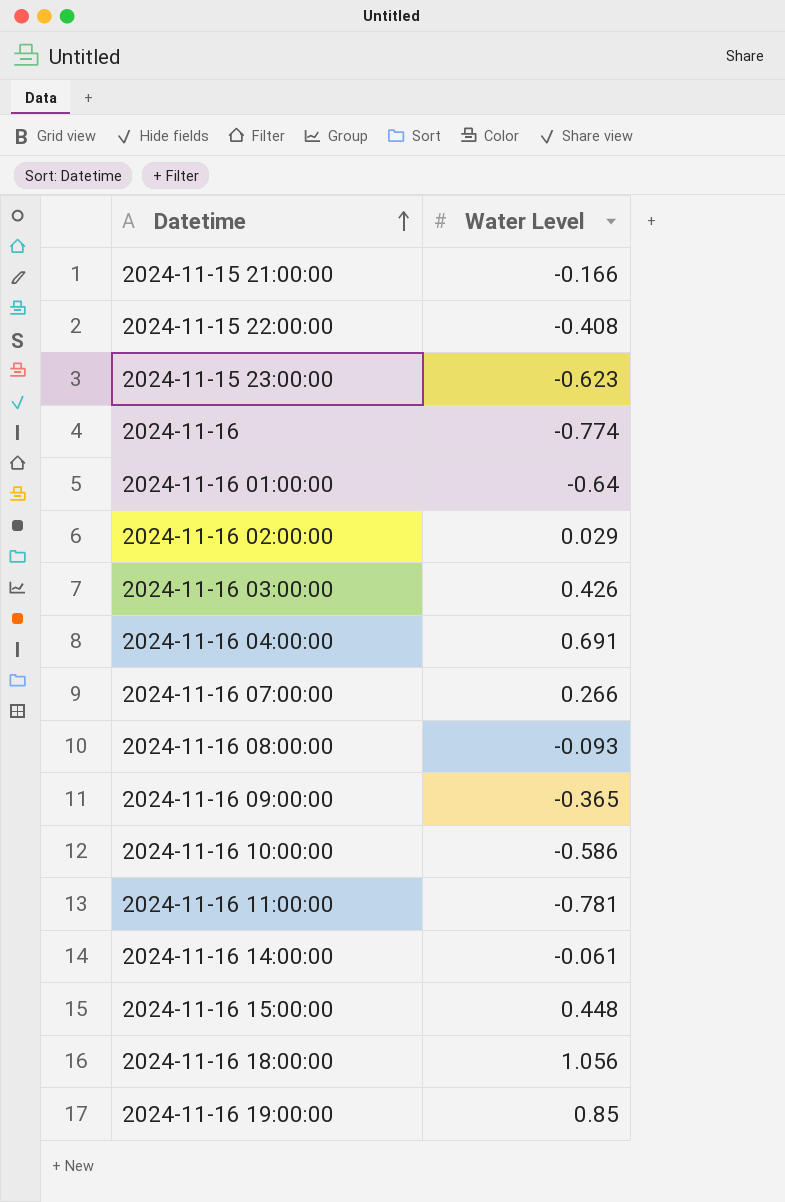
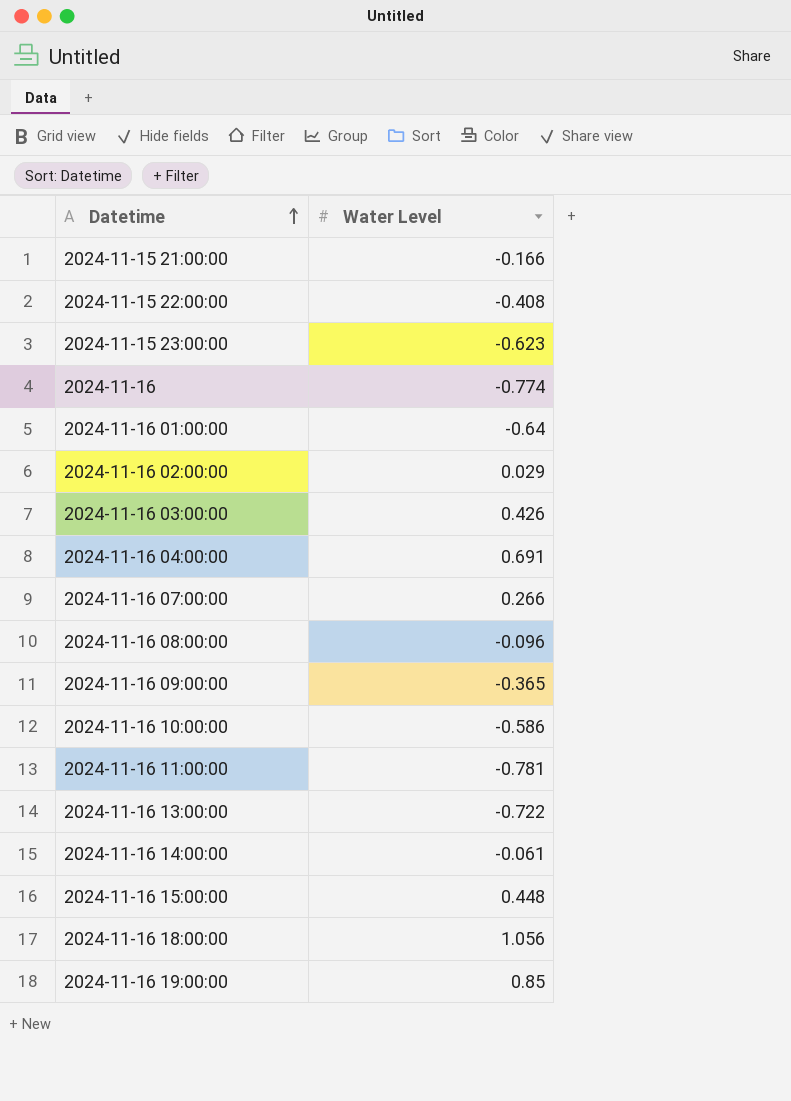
2024-11-16 08:00:00 | Water Level: -0.093 -> -0.096
row 2024-11-16 13:00:00: none -> -0.722

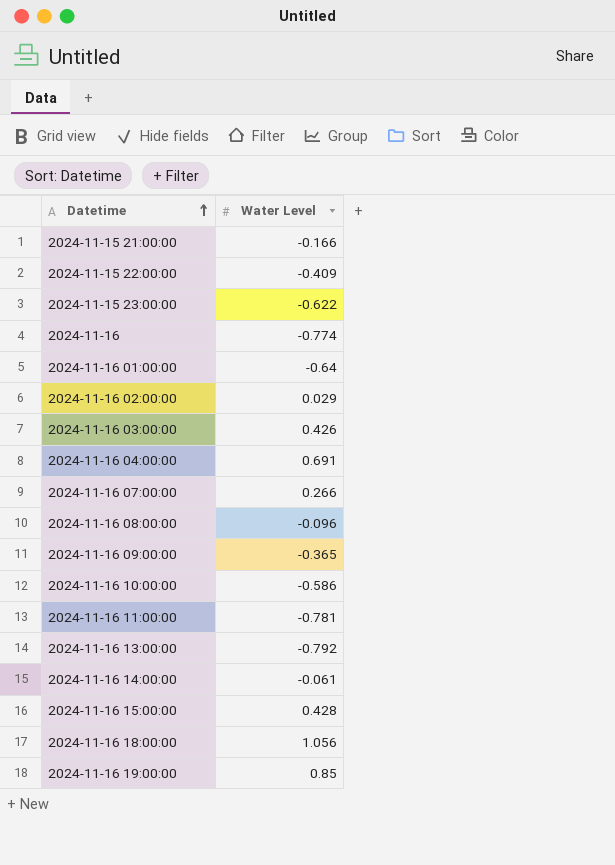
2024-11-15 22:00:00 | Water Level: -0.408 -> -0.409
2024-11-15 23:00:00 | Water Level: -0.623 -> -0.622
2024-11-16 13:00:00 | Water Level: -0.722 -> -0.792
2024-11-16 15:00:00 | Water Level: 0.448 -> 0.428

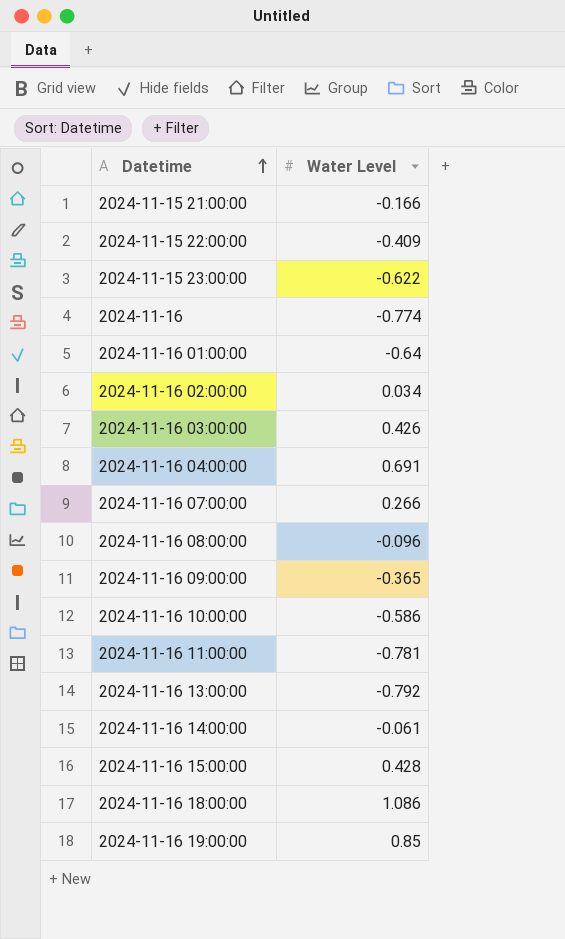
2024-11-16 02:00:00 | Water Level: 0.029 -> 0.034
2024-11-16 18:00:00 | Water Level: 1.056 -> 1.086

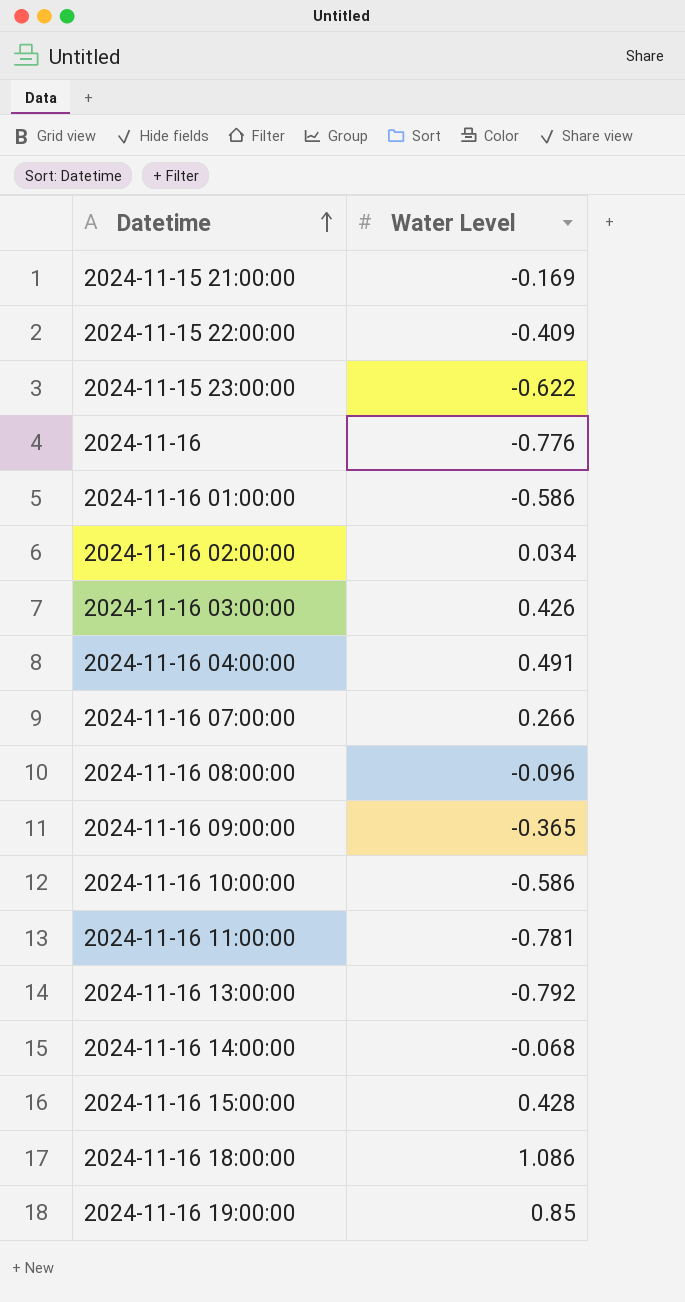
2024-11-15 21:00:00 | Water Level: -0.166 -> -0.169
2024-11-16 | Water Level: -0.774 -> -0.776
2024-11-16 01:00:00 | Water Level: -0.64 -> -0.586
2024-11-16 04:00:00 | Water Level: 0.691 -> 0.491
2024-11-16 14:00:00 | Water Level: -0.061 -> -0.068

